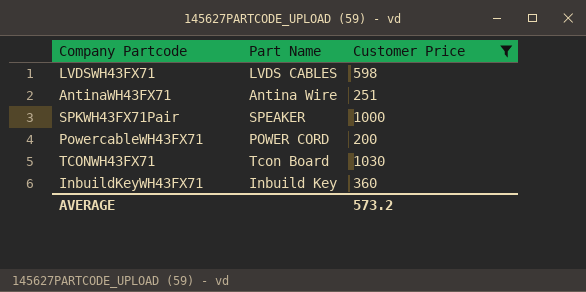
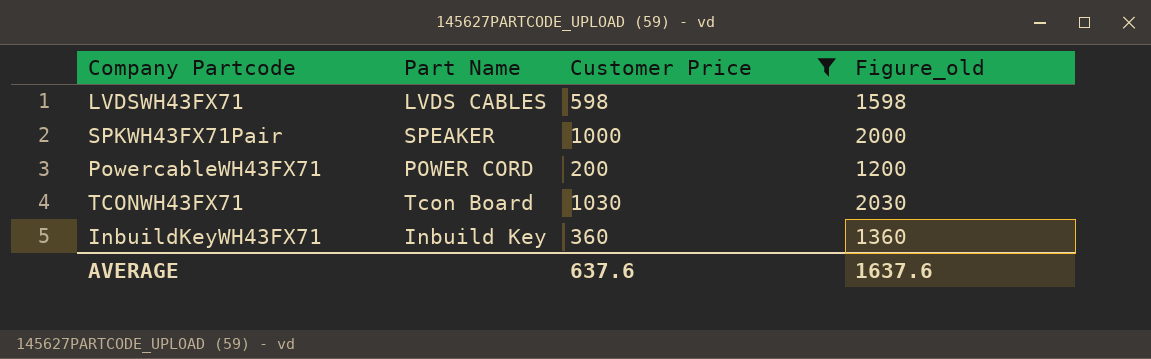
column Figure_old | formula: none -> [Customer Price] + 1000
row AntinaWH43FX71: Antina Wire | 251 -> none
AVERAGE | Customer Price: 573.2 -> 637.6

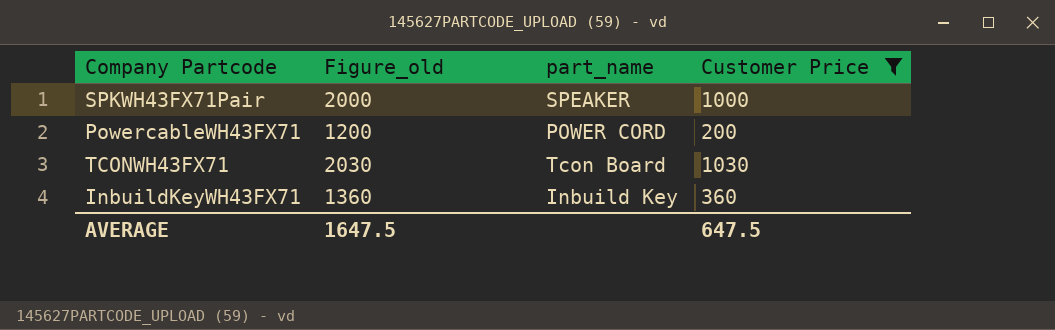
column Figure_old | position: 4 -> 2
column name: Part Name -> part_name
row LVDSWH43FX71: LVDS CABLES | 598 | 1598 -> none
AVERAGE | Figure_old: 1637.6 -> 1647.5
AVERAGE | Customer Price: 637.6 -> 647.5

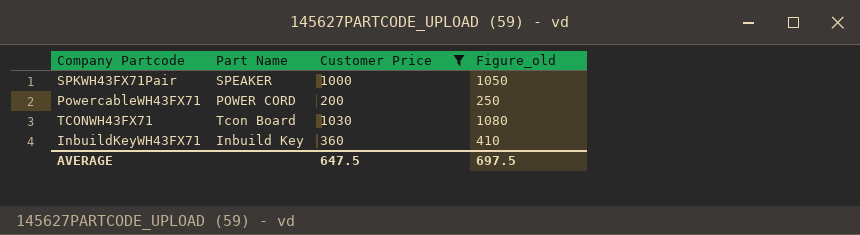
column name: part_name -> Part Name
column Figure_old | formula: [Customer Price] + 1000 -> [Customer Price] + 50
column Figure_old | position: 2 -> 4
AVERAGE | Figure_old: 1647.5 -> 697.5

